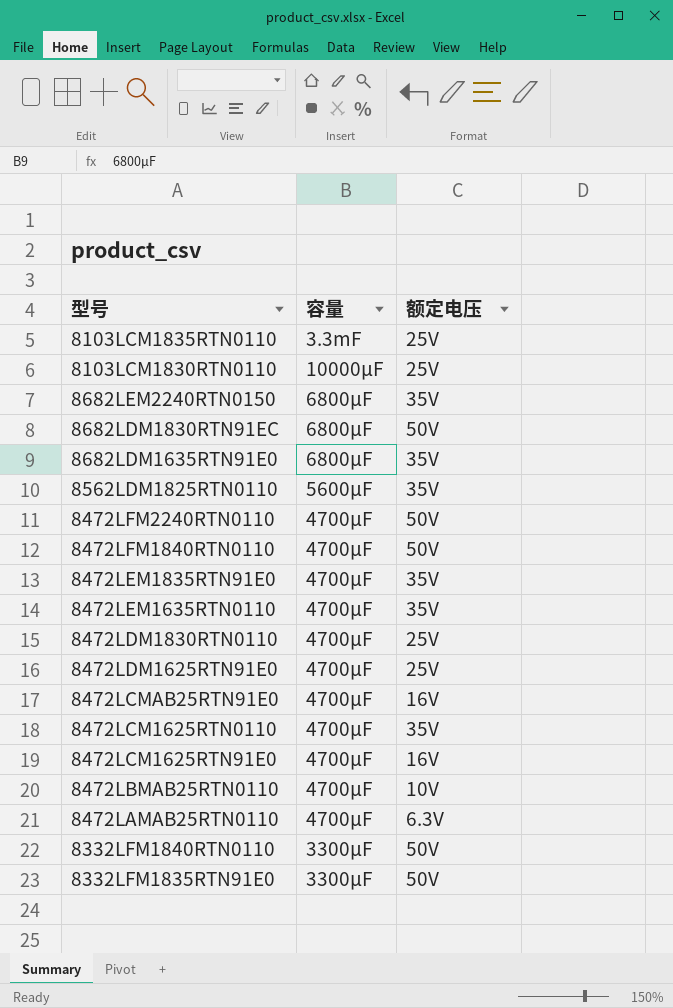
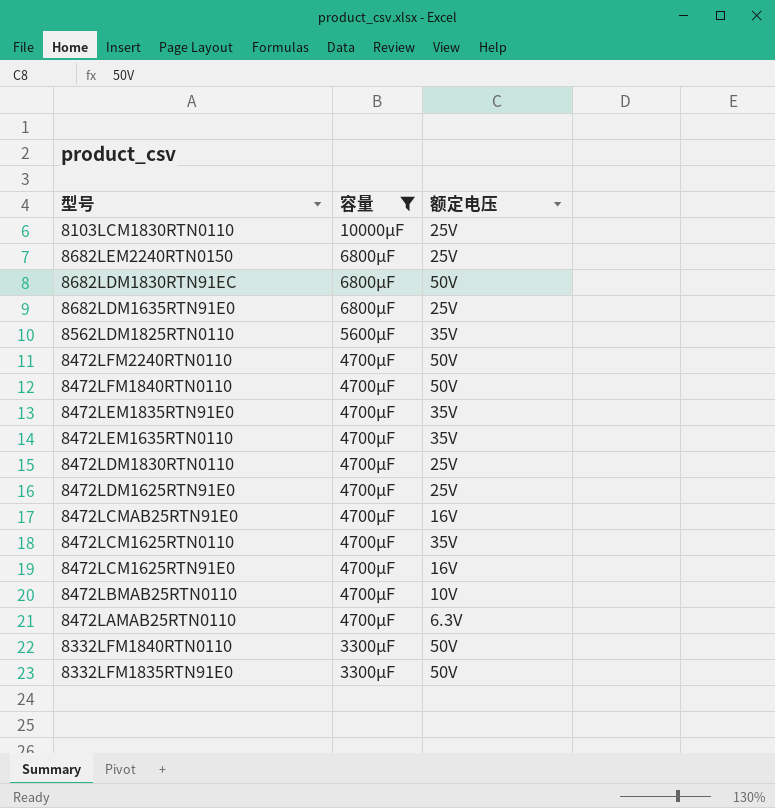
filter: none -> 容量 != 3.3mF
8682LEM2240RTN0150 | 额定电压: 35V -> 25V
8682LDM1635RTN91E0 | 额定电压: 35V -> 25V

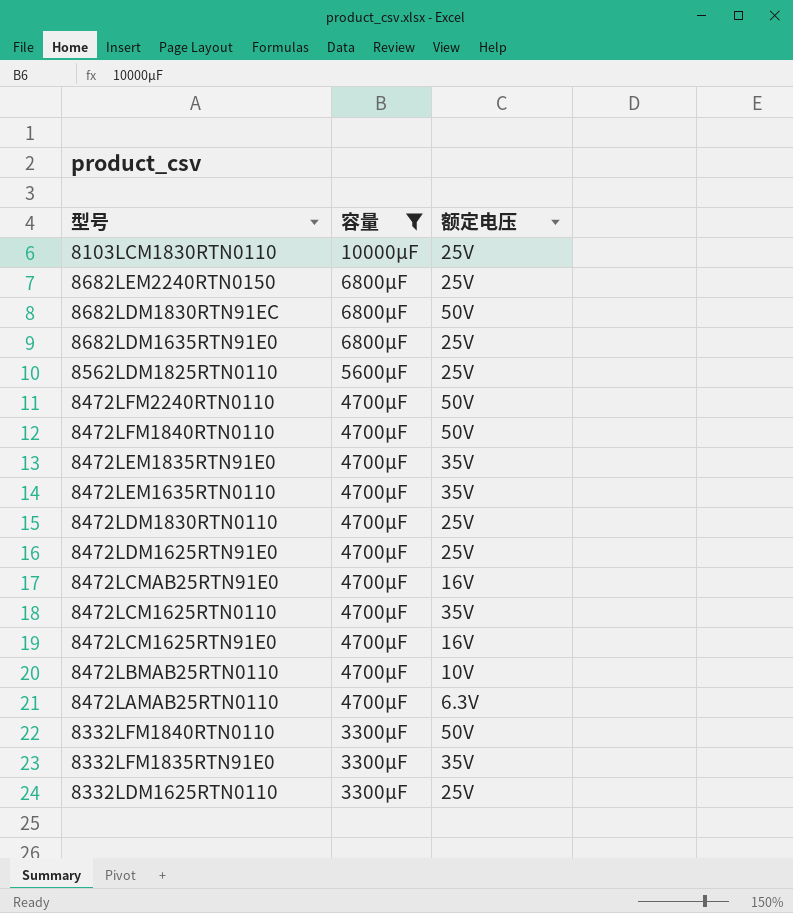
8562LDM1825RTN0110 | 额定电压: 35V -> 25V
8332LFM1835RTN91E0 | 额定电压: 50V -> 35V
row 8332LDM1625RTN0110: none -> 3300μF | 25V

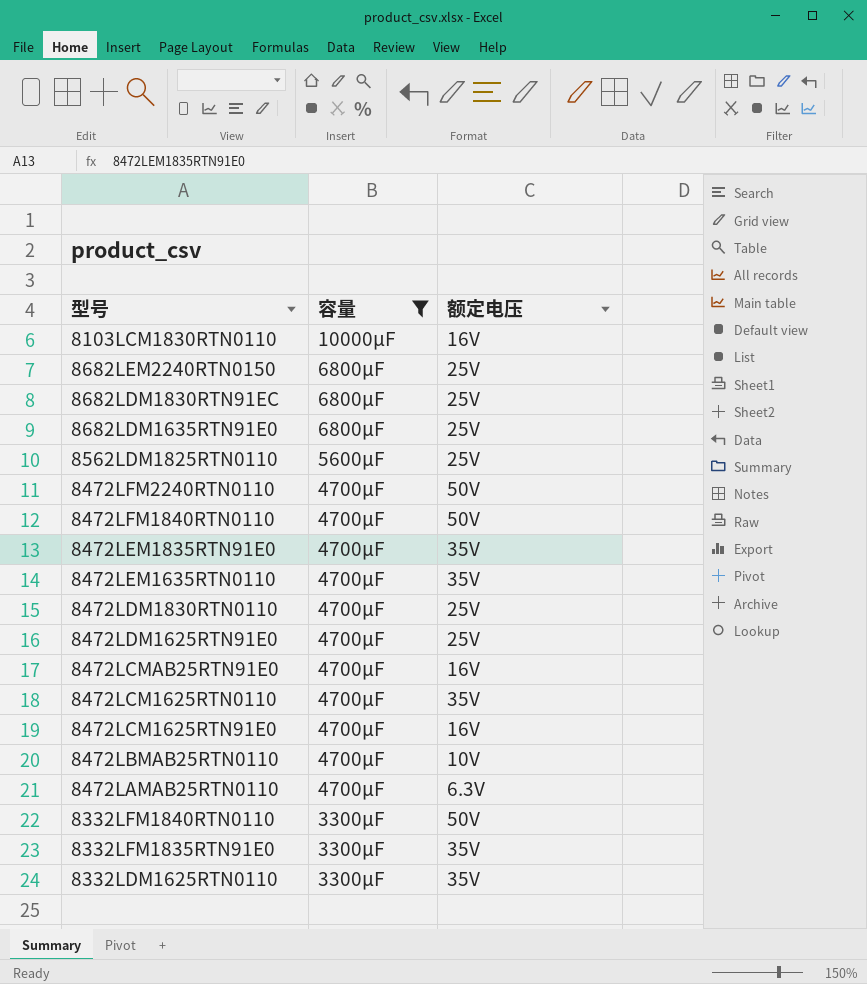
8103LCM1830RTN0110 | 额定电压: 25V -> 16V
8682LDM1830RTN91EC | 额定电压: 50V -> 25V
8332LDM1625RTN0110 | 额定电压: 25V -> 35V

